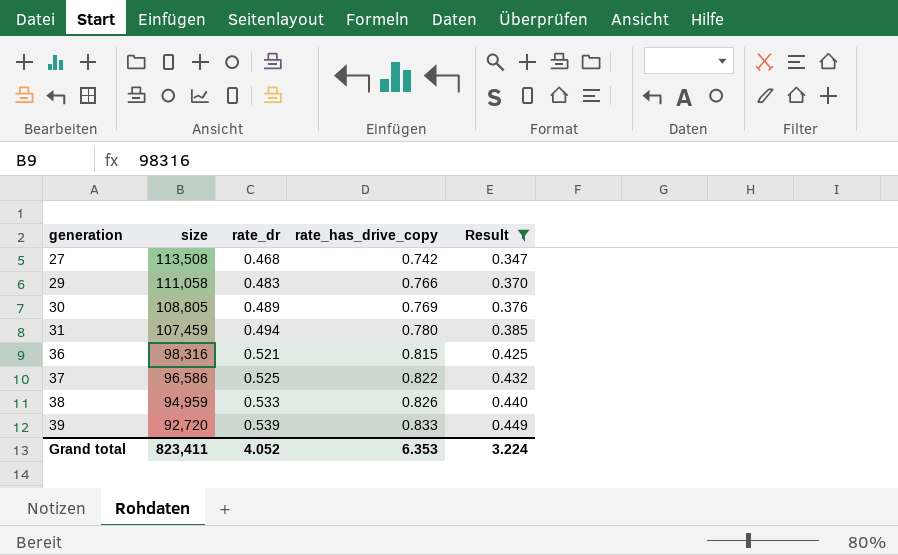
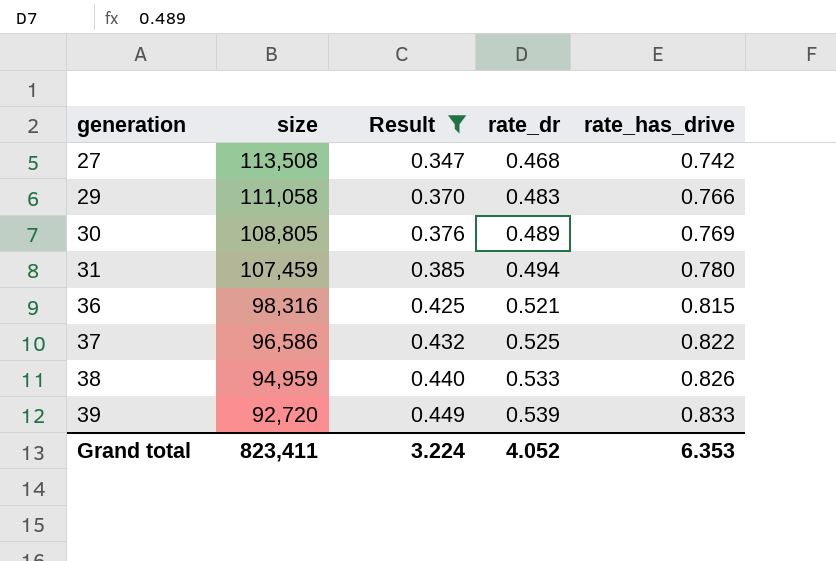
column Result | position: 5 -> 3
column name: rate_has_drive_copy -> rate_has_drive

